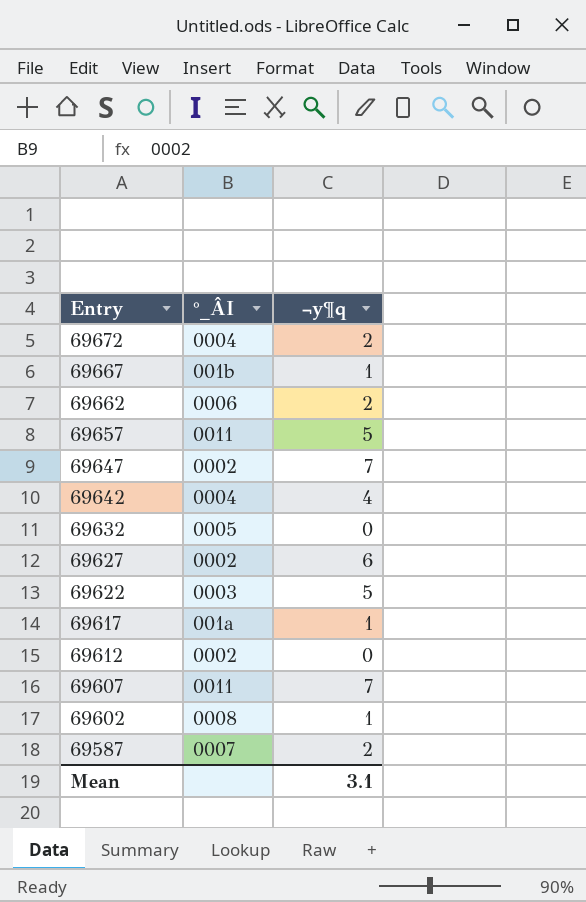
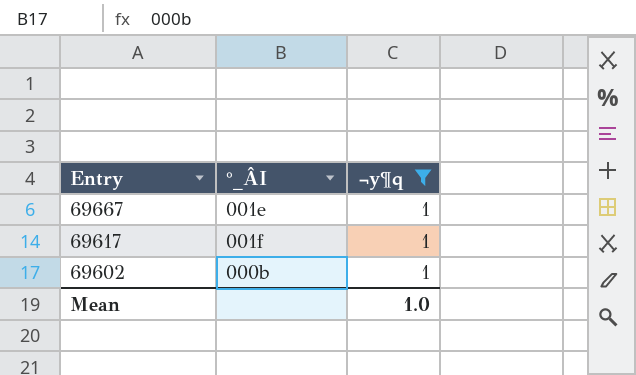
filter: none -> ¬y¶q = 1
69667 | °_ÂI: 001b -> 001e
69617 | °_ÂI: 001a -> 001f
69602 | °_ÂI: 0008 -> 000b
Mean | ¬y¶q: 3.1 -> 1.0

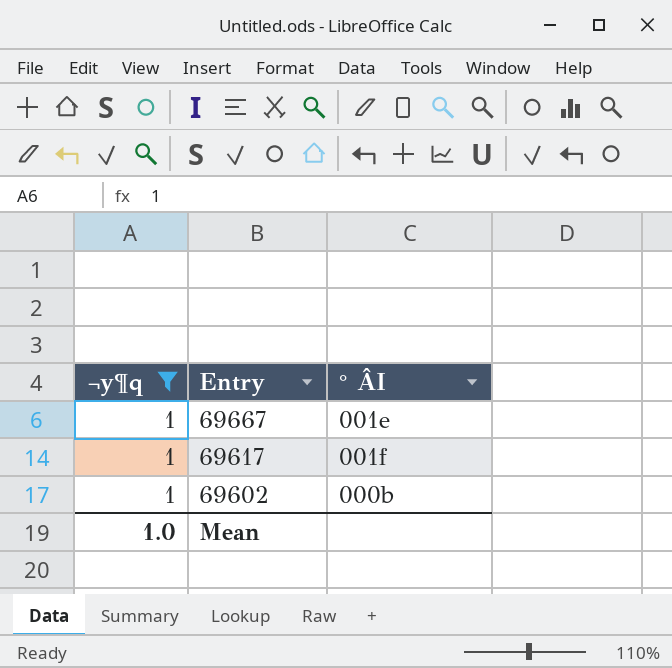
column ¬y¶q | position: 3 -> 1
column name: °_ÂI -> ° ÂI

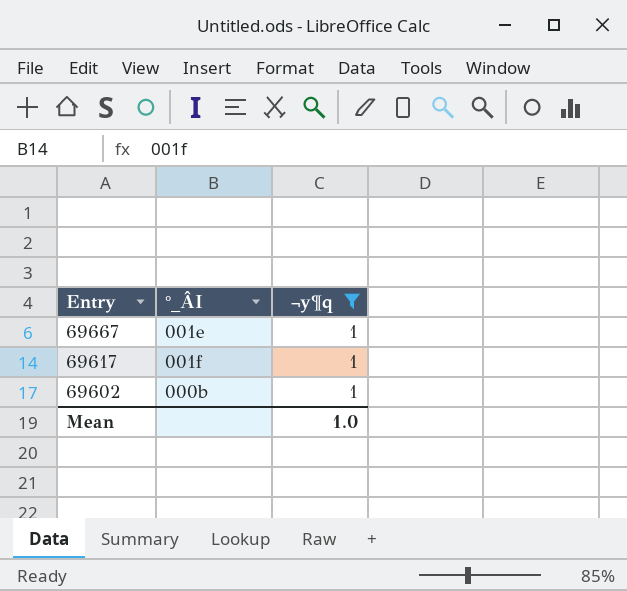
column name: ° ÂI -> °_ÂI
column ¬y¶q | position: 1 -> 3

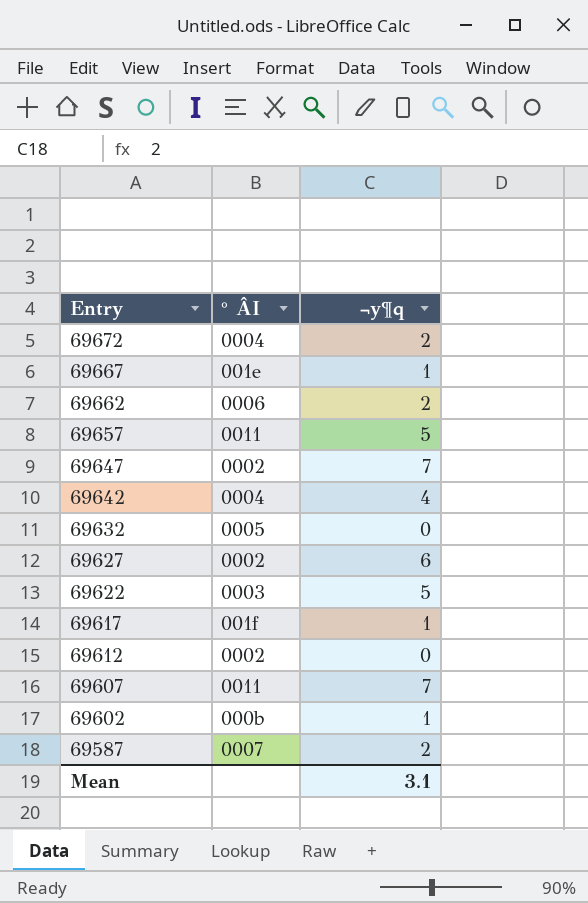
filter: ¬y¶q = 1 -> none
column name: °_ÂI -> ° ÂI
Mean | ¬y¶q: 1.0 -> 3.1

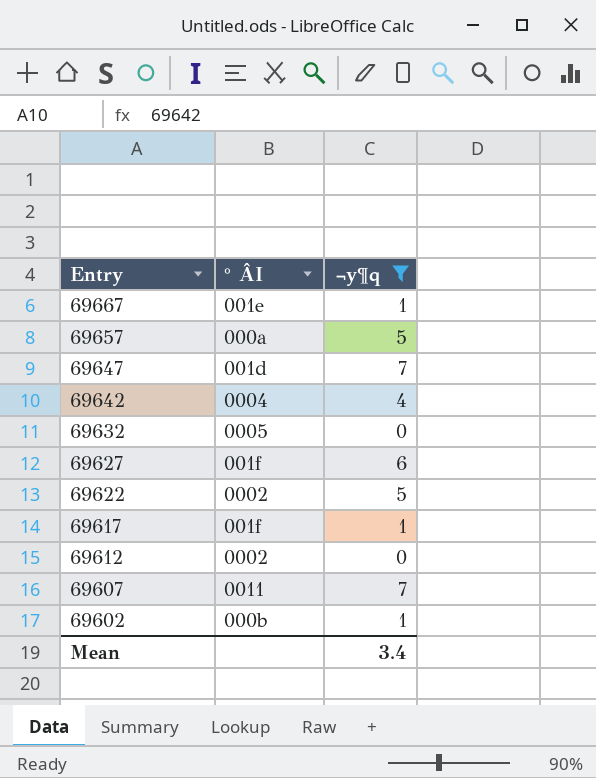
filter: none -> ¬y¶q != 2
69657 | ° ÂI: 0011 -> 000a
69647 | ° ÂI: 0002 -> 001d
69627 | ° ÂI: 0002 -> 001f
69622 | ° ÂI: 0003 -> 0002
Mean | ¬y¶q: 3.1 -> 3.4

